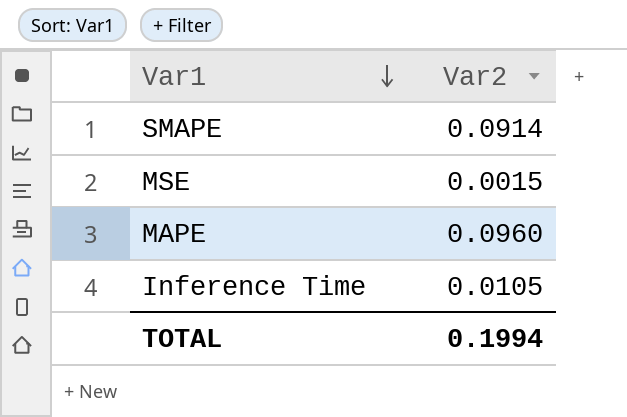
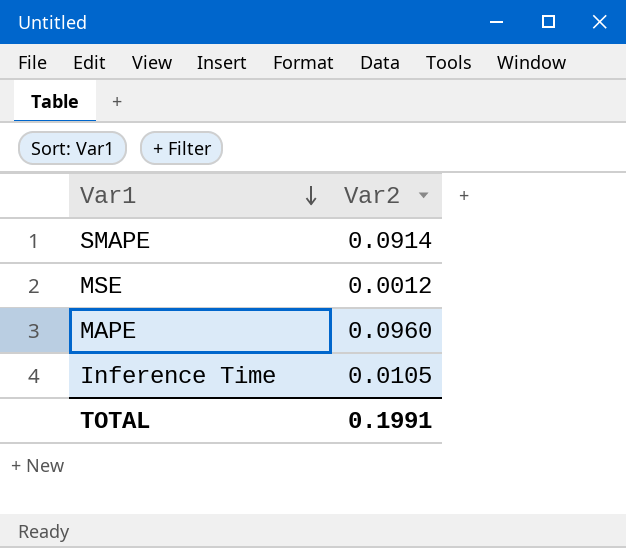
MSE | Var2: 0.0015 -> 0.0012
TOTAL | Var2: 0.1994 -> 0.1991

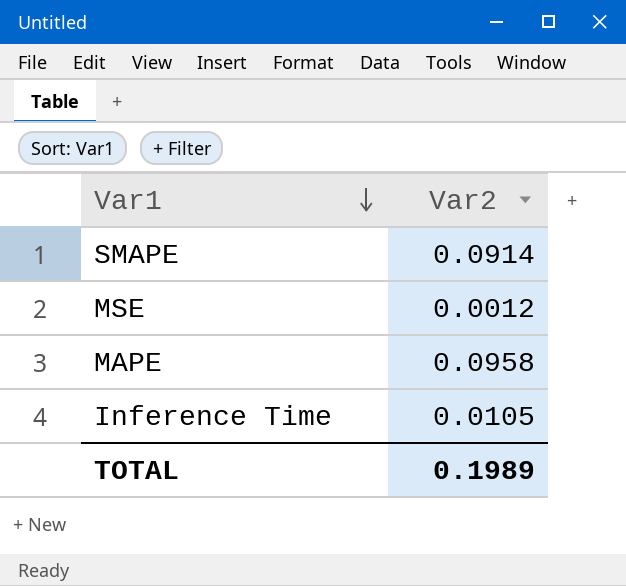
MAPE | Var2: 0.0960 -> 0.0958
TOTAL | Var2: 0.1991 -> 0.1989

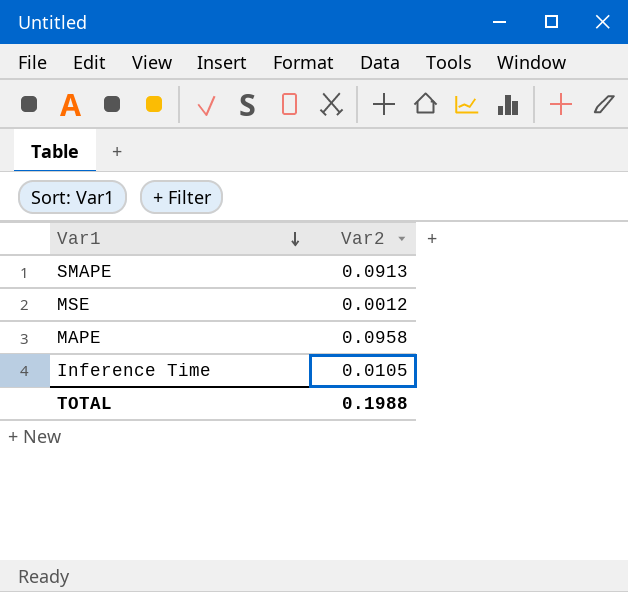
SMAPE | Var2: 0.0914 -> 0.0913
TOTAL | Var2: 0.1989 -> 0.1988

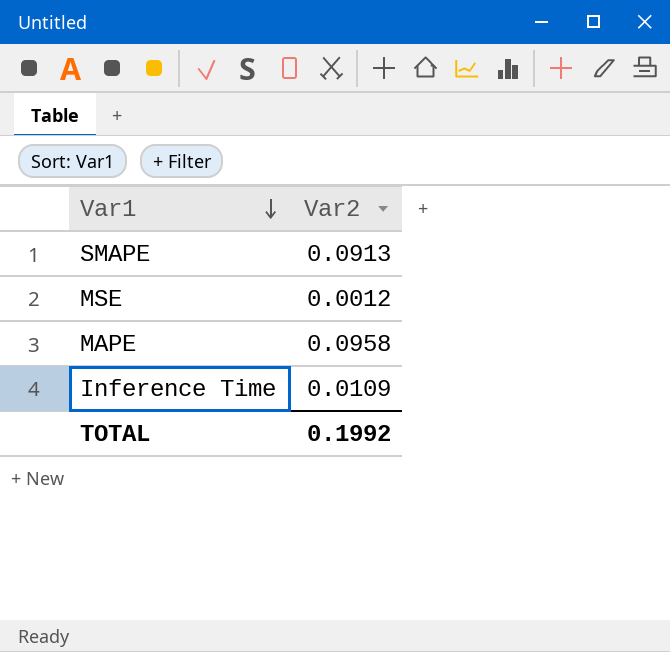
Inference Time | Var2: 0.0105 -> 0.0109
TOTAL | Var2: 0.1988 -> 0.1992

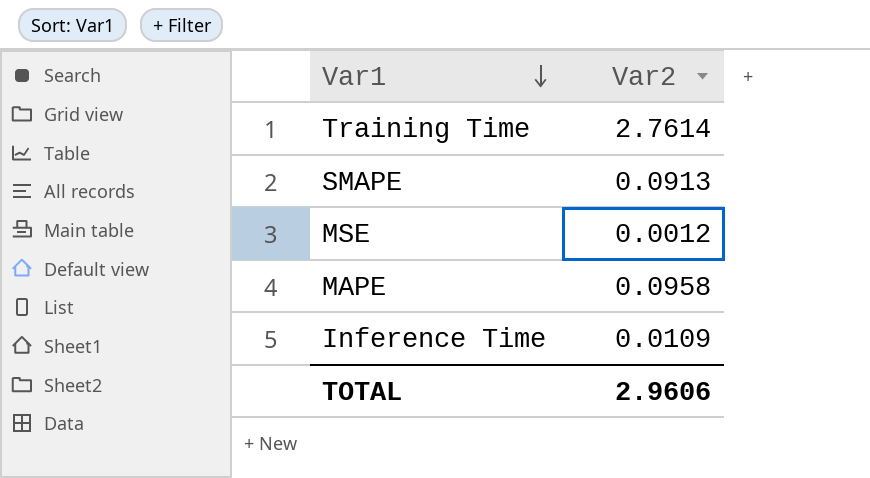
row Training Time: none -> 2.7614
TOTAL | Var2: 0.1992 -> 2.9606

